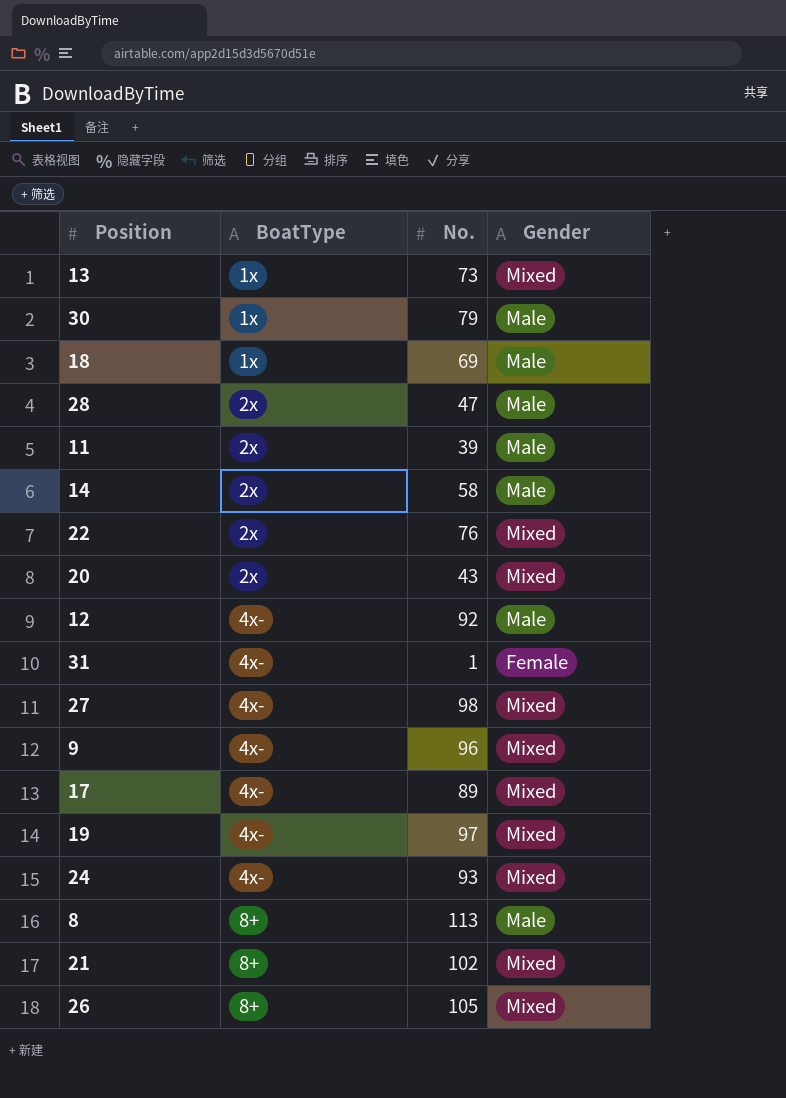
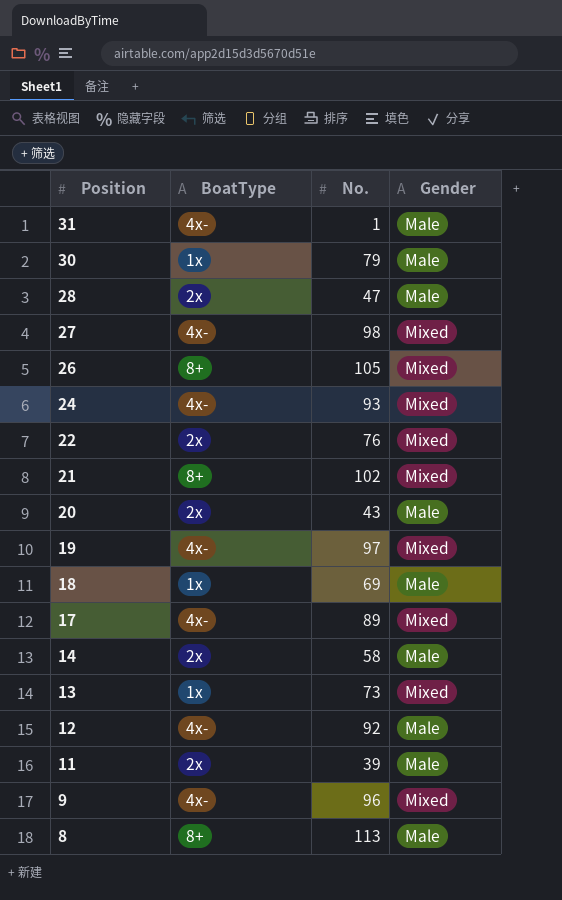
row order: BoatType ascending -> Position descending
31 | Gender: Female -> Male
20 | Gender: Mixed -> Male

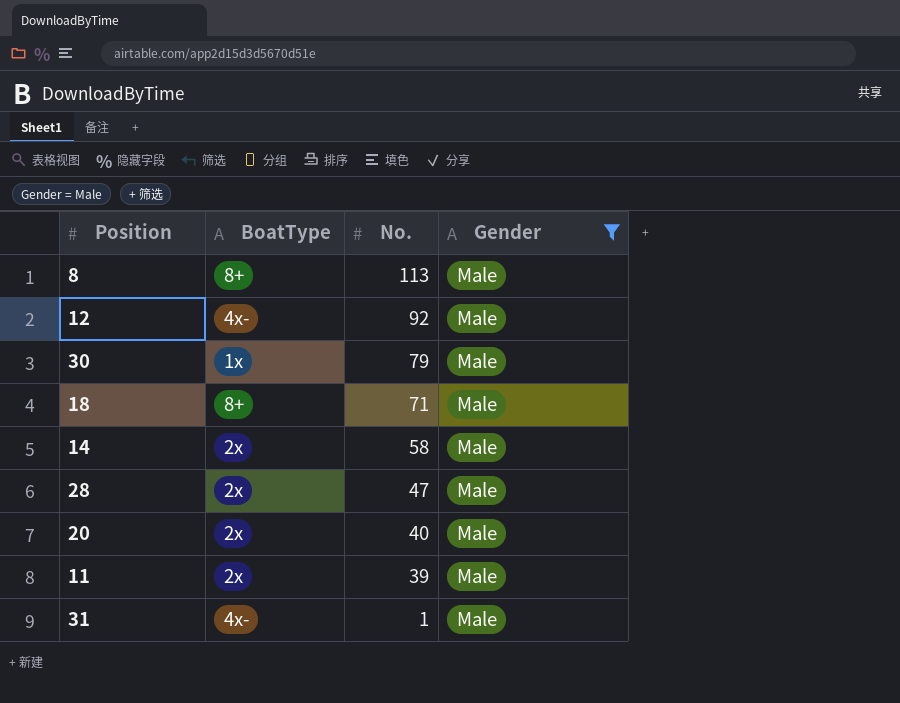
filter: none -> Gender = Male
row order: Position descending -> No. descending
18 | BoatType: 1x -> 8+
18 | No.: 69 -> 71
20 | No.: 43 -> 40

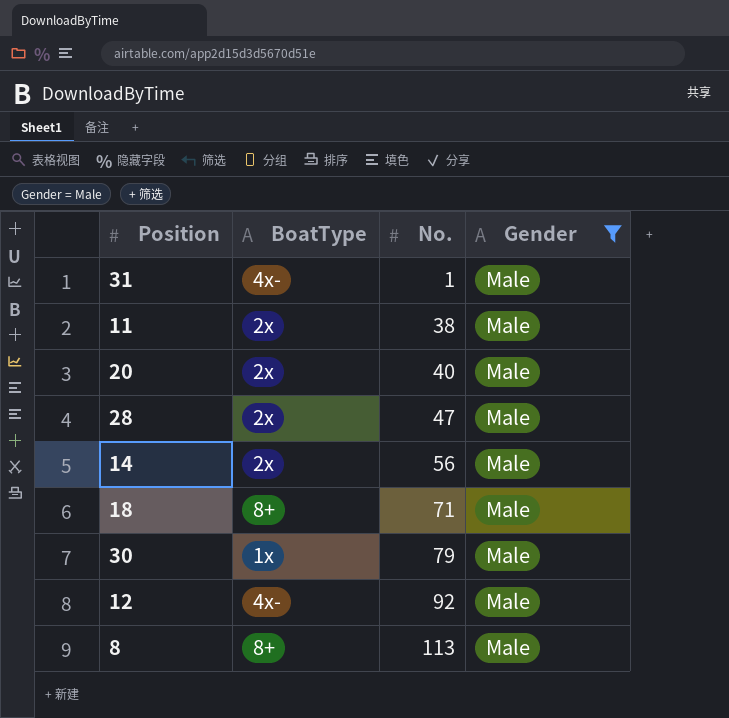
row order: No. descending -> No. ascending
11 | No.: 39 -> 38
14 | No.: 58 -> 56

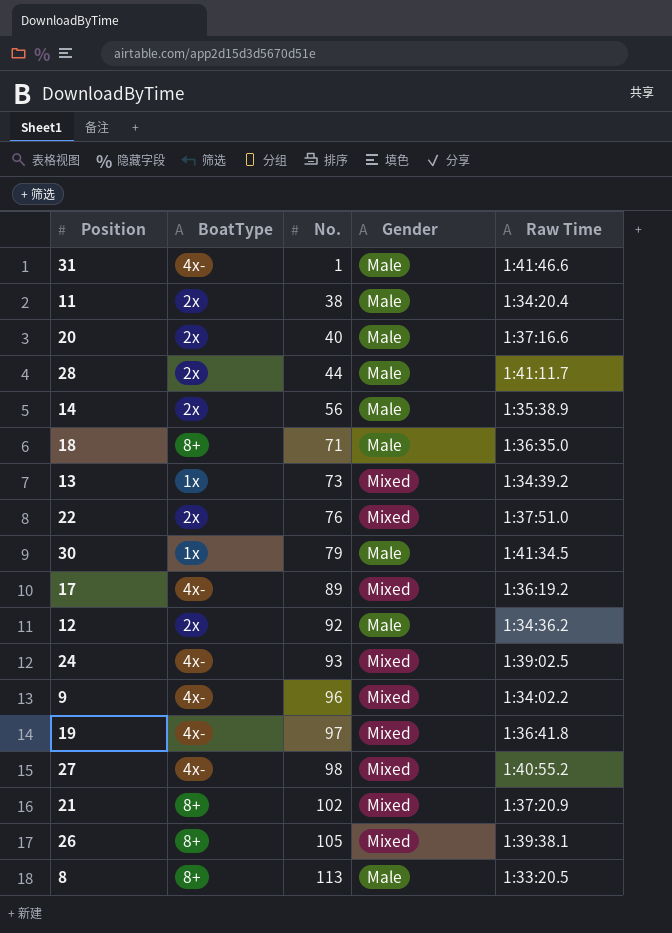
filter: Gender = Male -> none
column Raw Time | position: none -> 5
28 | No.: 47 -> 44
12 | BoatType: 4x- -> 2x

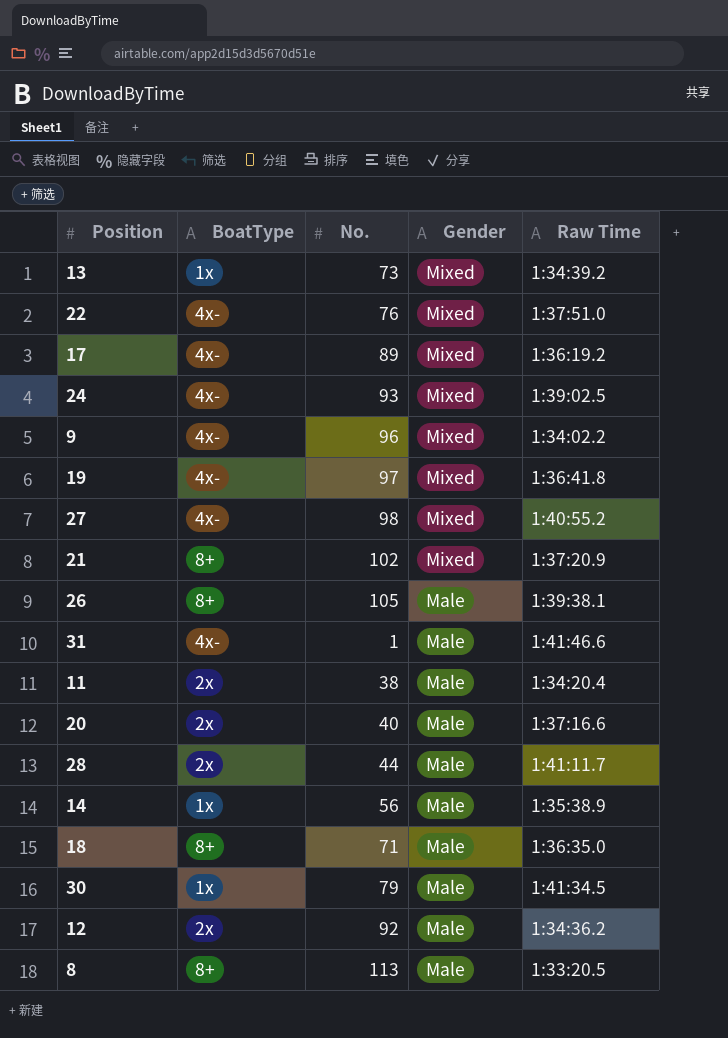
row order: No. ascending -> Gender descending
22 | BoatType: 2x -> 4x-
26 | Gender: Mixed -> Male
14 | BoatType: 2x -> 1x

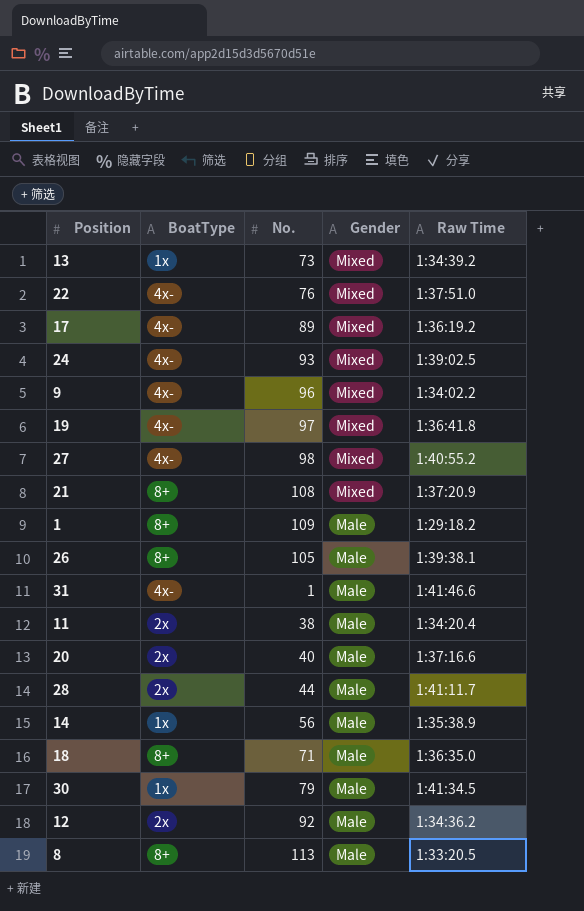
21 | No.: 102 -> 108
row 1: none -> 8+ | 109 | Male | 1:29:18.2

